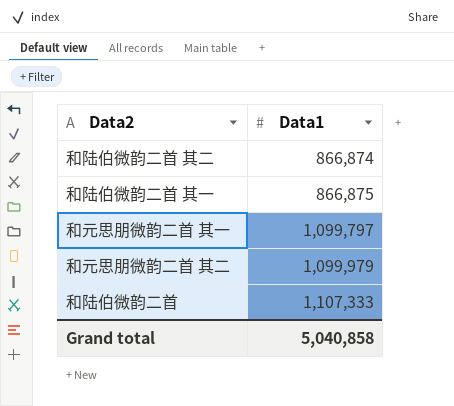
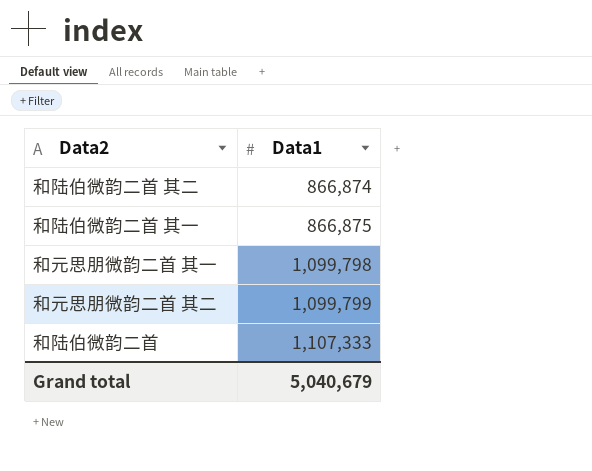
和元思朋微韵二首 其一 | Data1: 1,099,797 -> 1,099,798
和元思朋微韵二首 其二 | Data1: 1,099,979 -> 1,099,799
Grand total | Data1: 5,040,858 -> 5,040,679

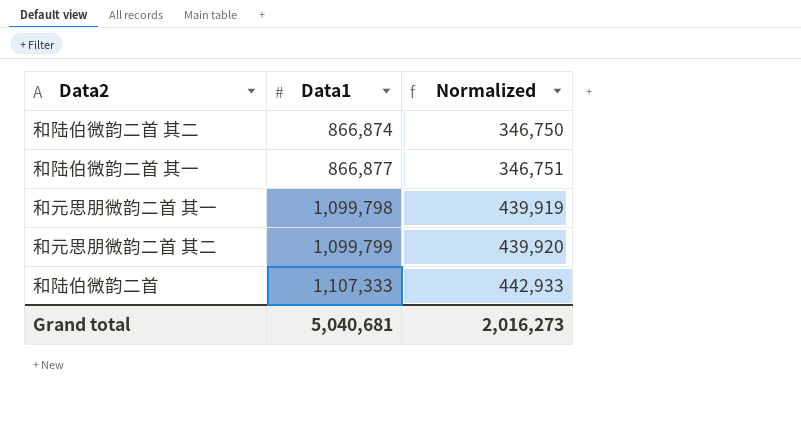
column Normalized | formula: none -> [Data1] * 0.4
和陆伯微韵二首 其一 | Data1: 866,875 -> 866,877
Grand total | Data1: 5,040,679 -> 5,040,681

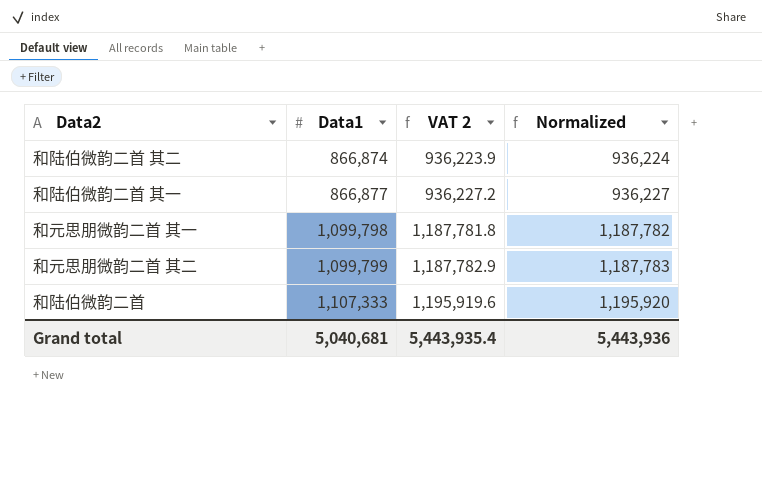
column VAT 2 | formula: none -> [Data1] * 1.08
column Normalized | formula: [Data1] * 0.4 -> [Data1] * 1.08
Grand total | Normalized: 2,016,273 -> 5,443,936

